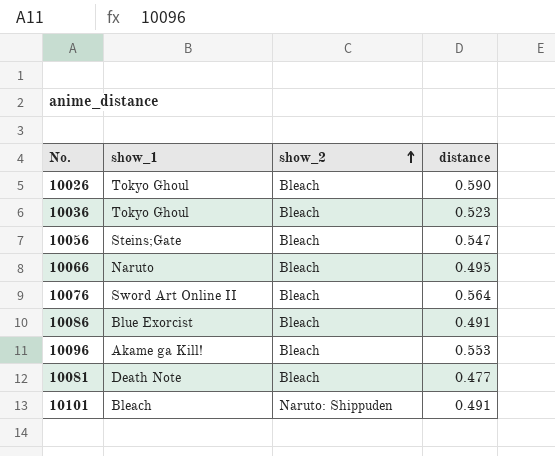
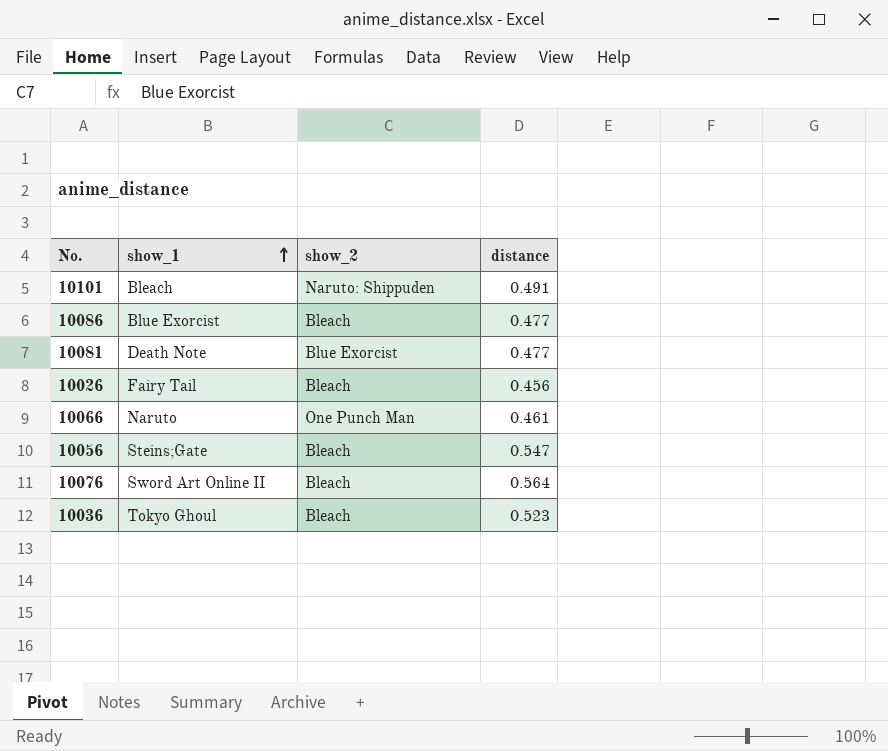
row order: show_2 ascending -> show_1 ascending
row 10096: Akame ga Kill! | Bleach | 0.553 -> none
10086 | distance: 0.491 -> 0.477
10081 | show_2: Bleach -> Blue Exorcist
10026 | show_1: Tokyo Ghoul -> Fairy Tail
10026 | distance: 0.590 -> 0.456
10066 | show_2: Bleach -> One Punch Man
10066 | distance: 0.495 -> 0.461

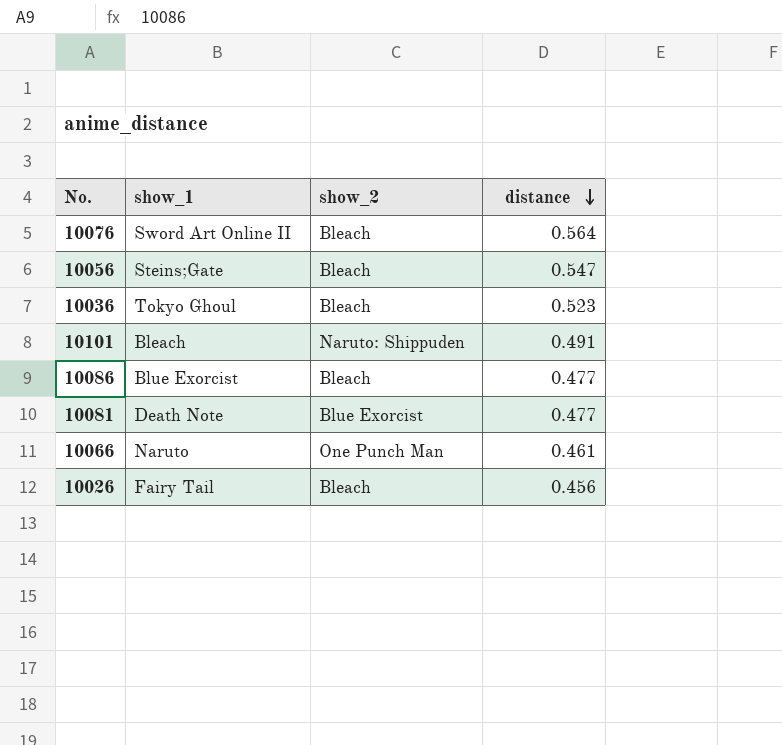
row order: show_1 ascending -> distance descending

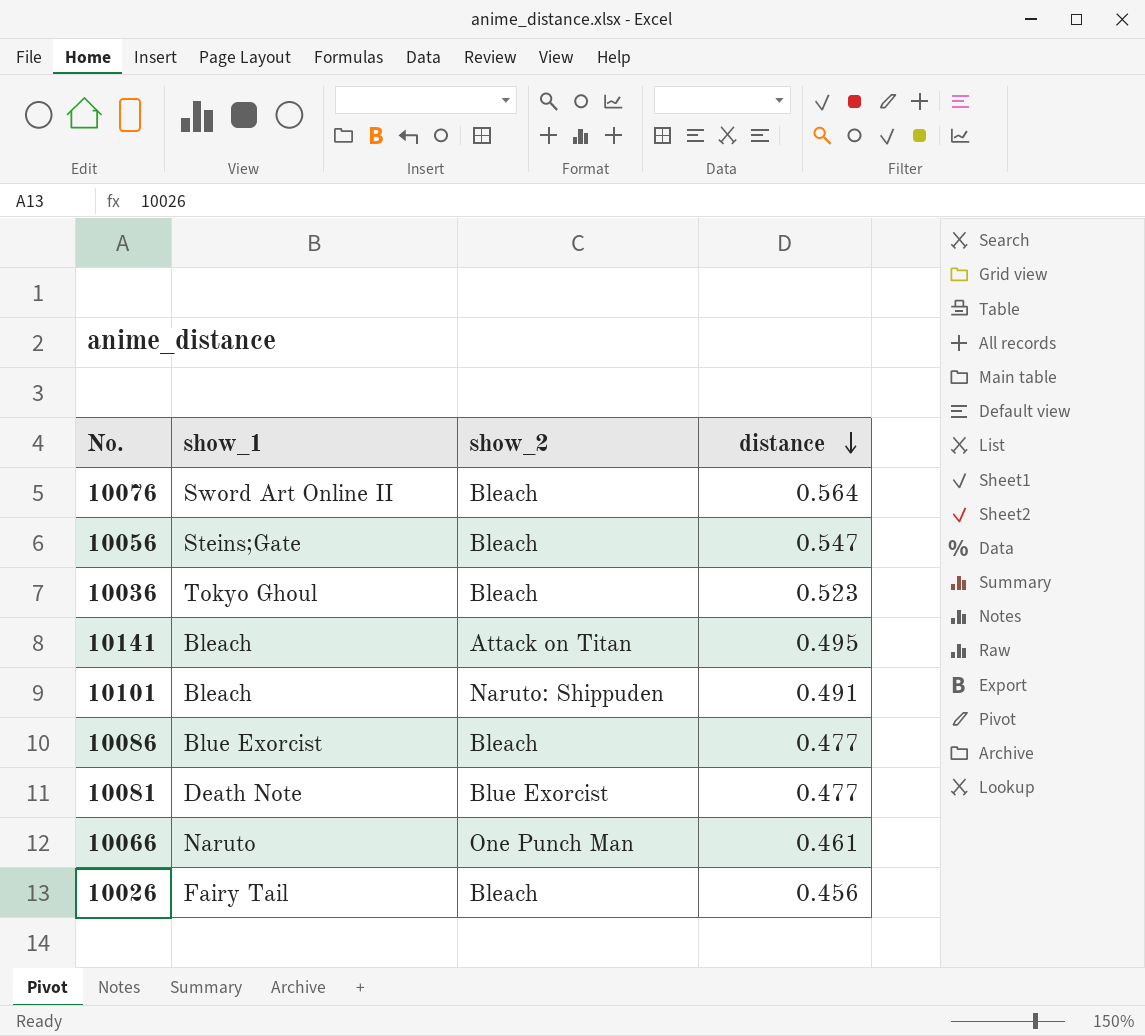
row 10141: none -> Bleach | Attack on Titan | 0.495

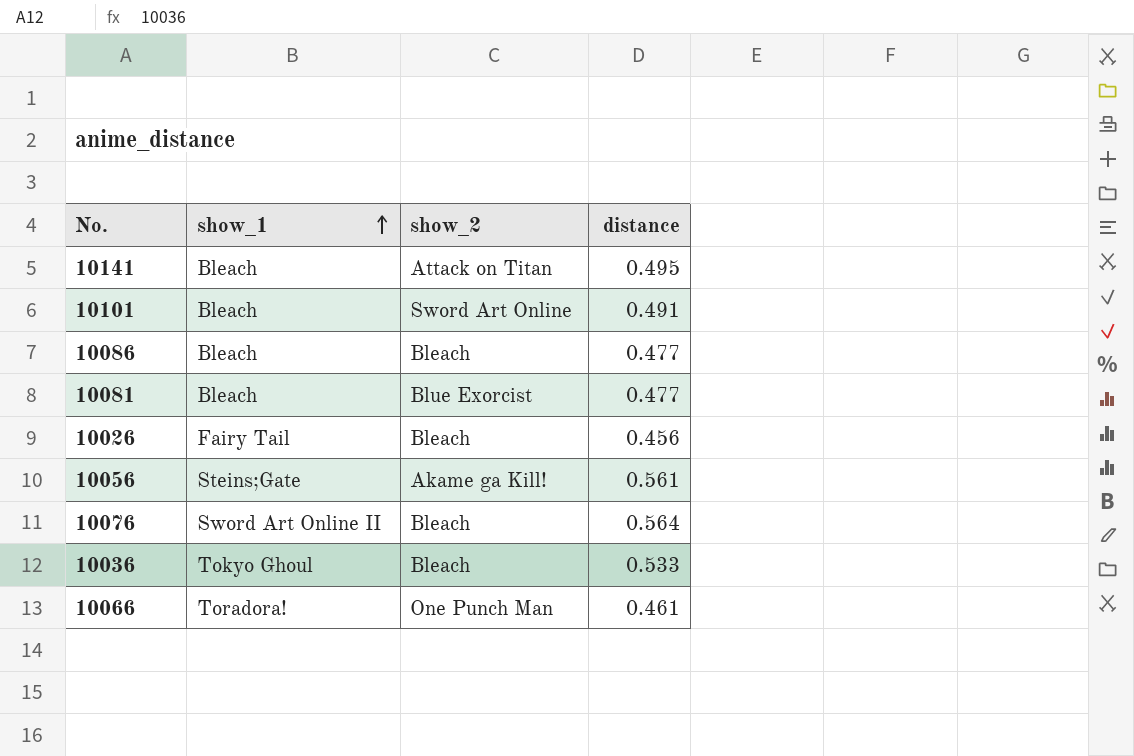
row order: distance descending -> show_1 ascending
10101 | show_2: Naruto: Shippuden -> Sword Art Online
10086 | show_1: Blue Exorcist -> Bleach
10081 | show_1: Death Note -> Bleach
10056 | show_2: Bleach -> Akame ga Kill!
10056 | distance: 0.547 -> 0.561
10036 | distance: 0.523 -> 0.533
10066 | show_1: Naruto -> Toradora!

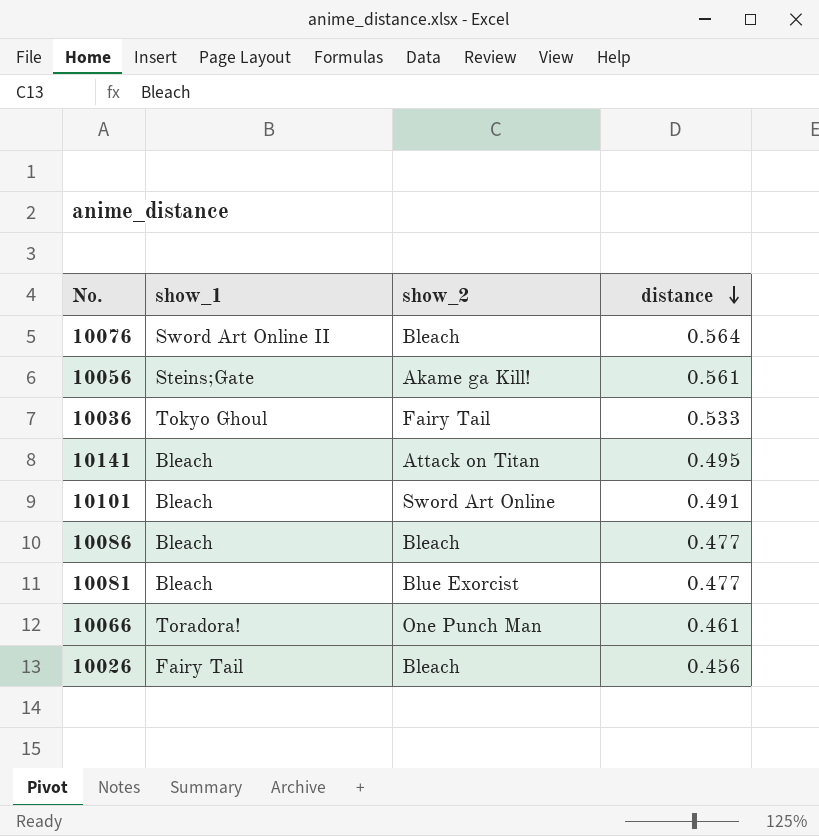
row order: show_1 ascending -> distance descending
10036 | show_2: Bleach -> Fairy Tail

